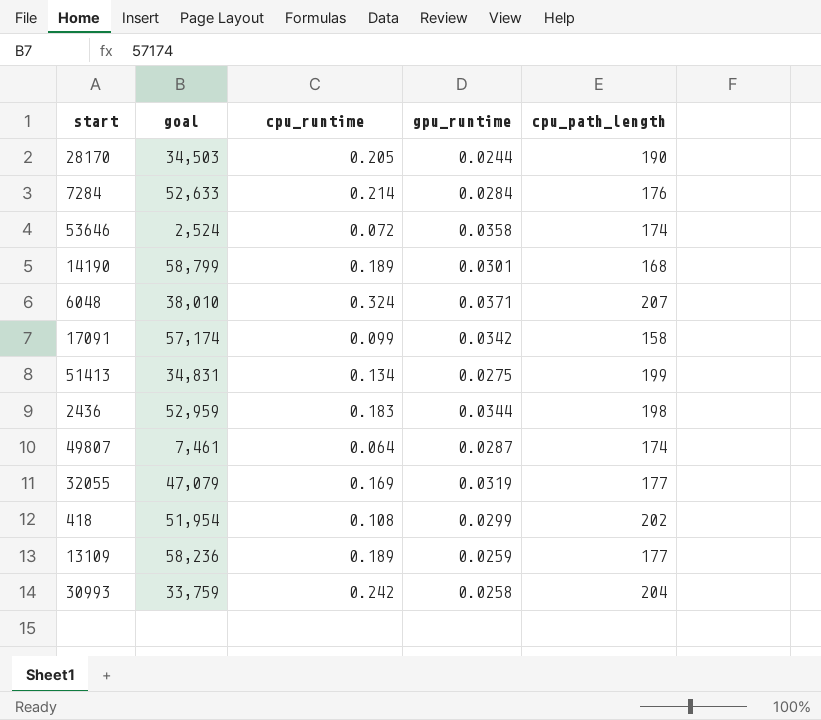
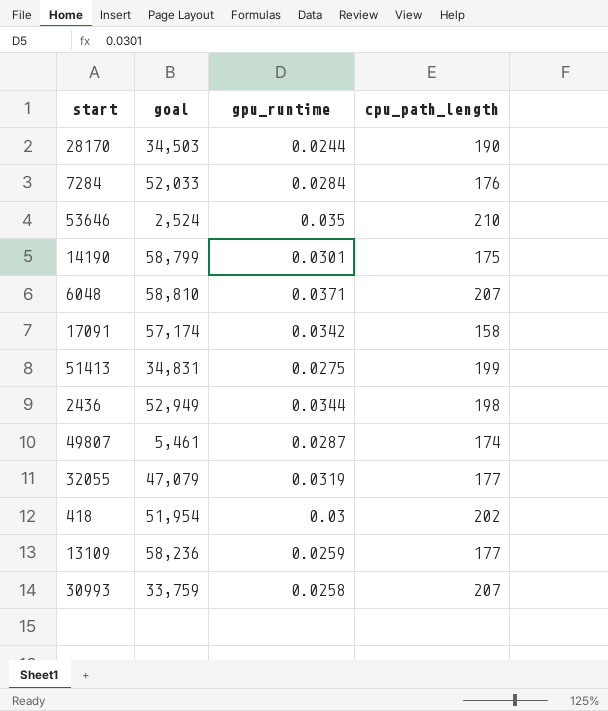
column cpu_runtime | position: 3 -> none
7284 | goal: 52,633 -> 52,033
53646 | gpu_runtime: 0.0358 -> 0.035
53646 | cpu_path_length: 174 -> 210
14190 | cpu_path_length: 168 -> 175
6048 | goal: 38,010 -> 58,810
2436 | goal: 52,959 -> 52,949
49807 | goal: 7,461 -> 5,461
418 | gpu_runtime: 0.0299 -> 0.03
30993 | cpu_path_length: 204 -> 207

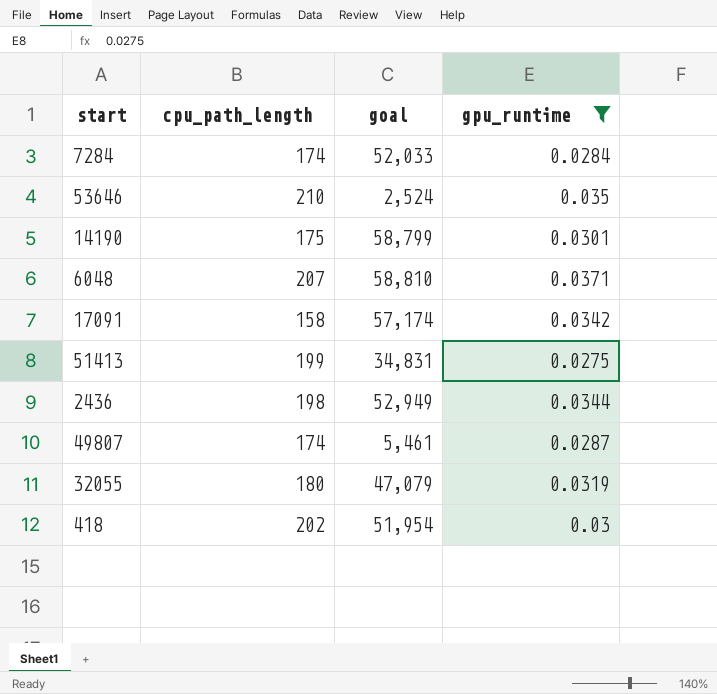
filter: none -> gpu_runtime >= 0.0275
column cpu_path_length | position: 4 -> 2
7284 | cpu_path_length: 176 -> 174
32055 | cpu_path_length: 177 -> 180

